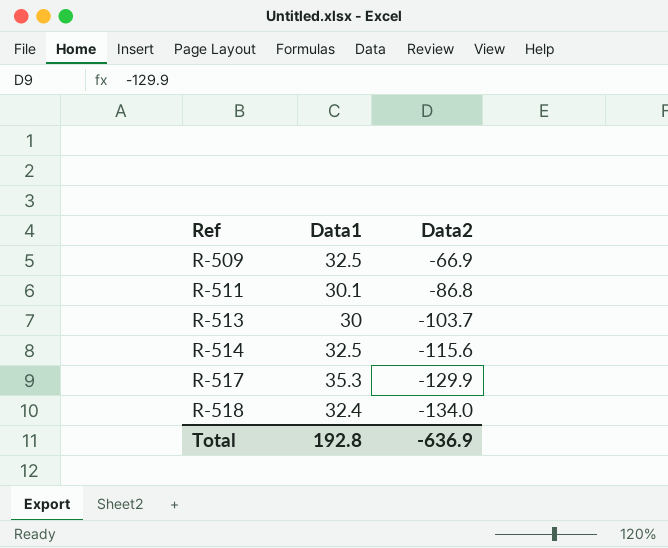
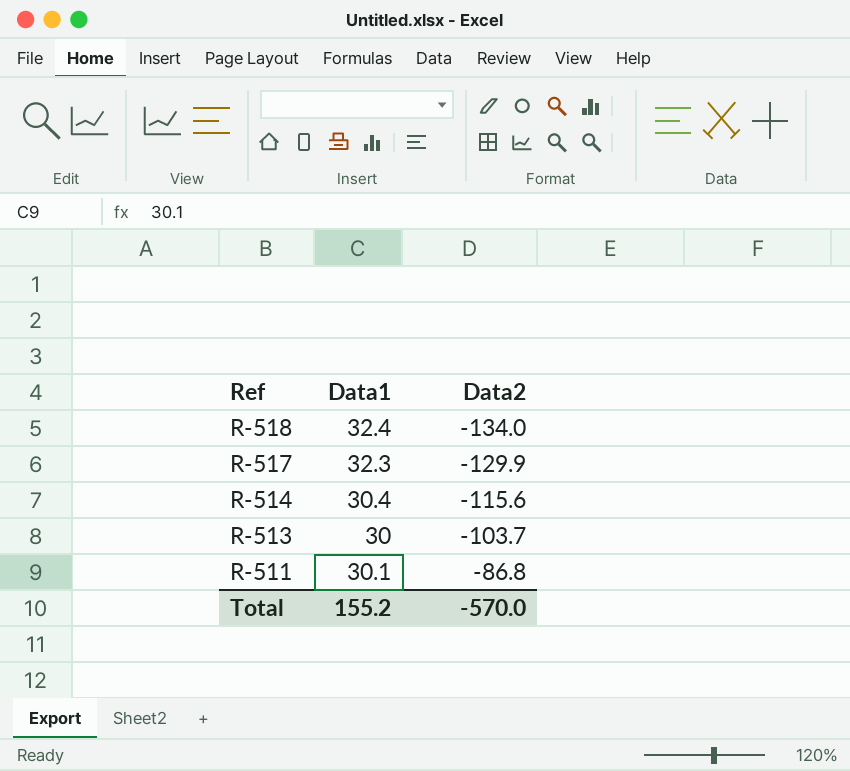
row order: Ref ascending -> Ref descending
row R-509: 32.5 | -66.9 -> none
R-517 | Data1: 35.3 -> 32.3
R-514 | Data1: 32.5 -> 30.4
Total | Data1: 192.8 -> 155.2
Total | Data2: -636.9 -> -570.0

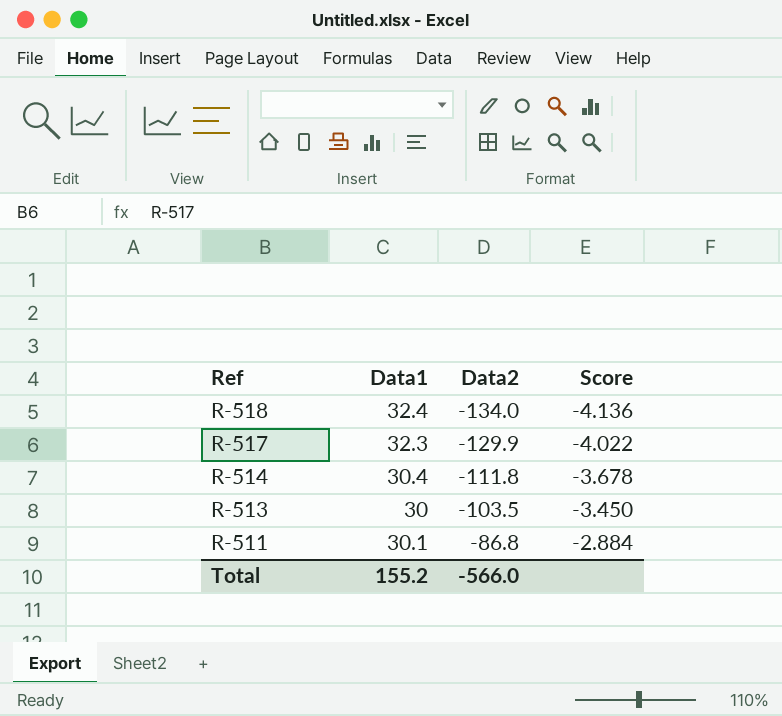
column Score | formula: none -> [Data2] / [Data1]
R-514 | Data2: -115.6 -> -111.8
R-513 | Data2: -103.7 -> -103.5
Total | Data2: -570.0 -> -566.0

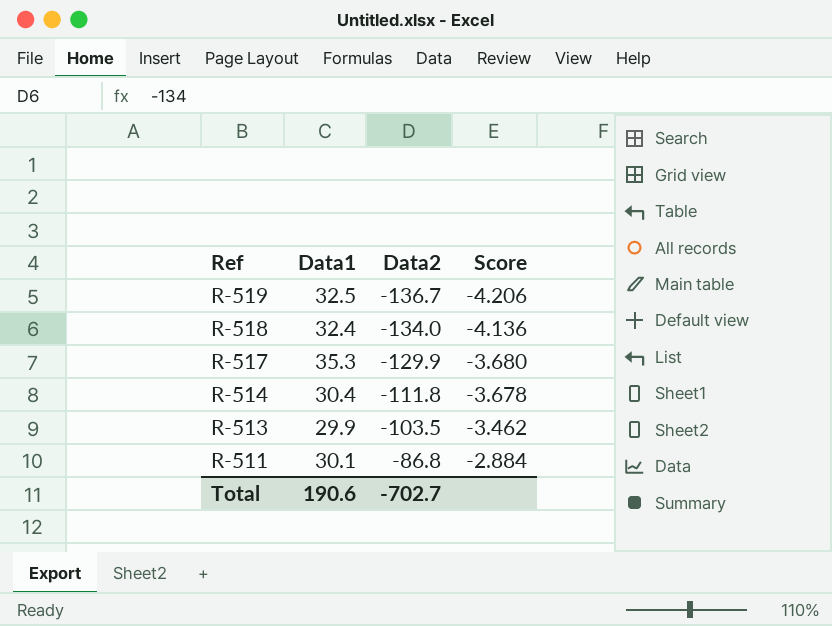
row R-519: none -> 32.5 | -136.7 | -4.206
R-517 | Data1: 32.3 -> 35.3
R-517 | Score: -4.022 -> -3.680
R-513 | Data1: 30 -> 29.9
R-513 | Score: -3.450 -> -3.462
Total | Data1: 155.2 -> 190.6
Total | Data2: -566.0 -> -702.7

